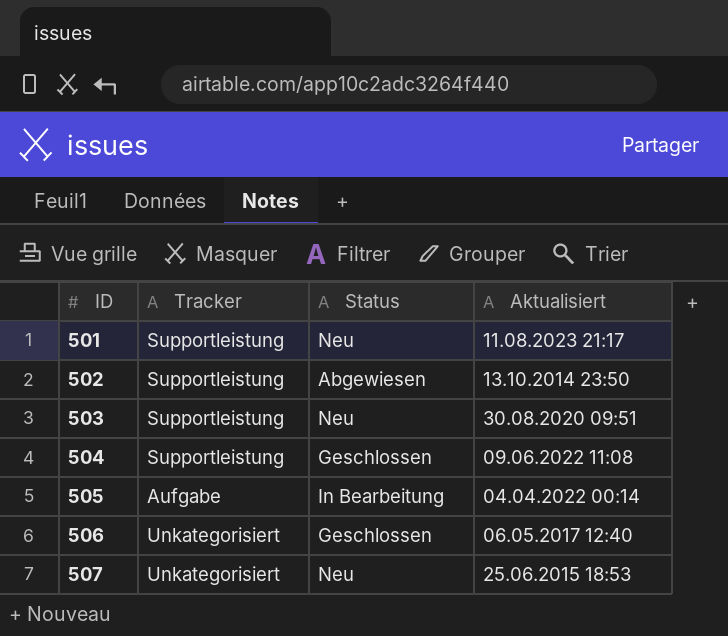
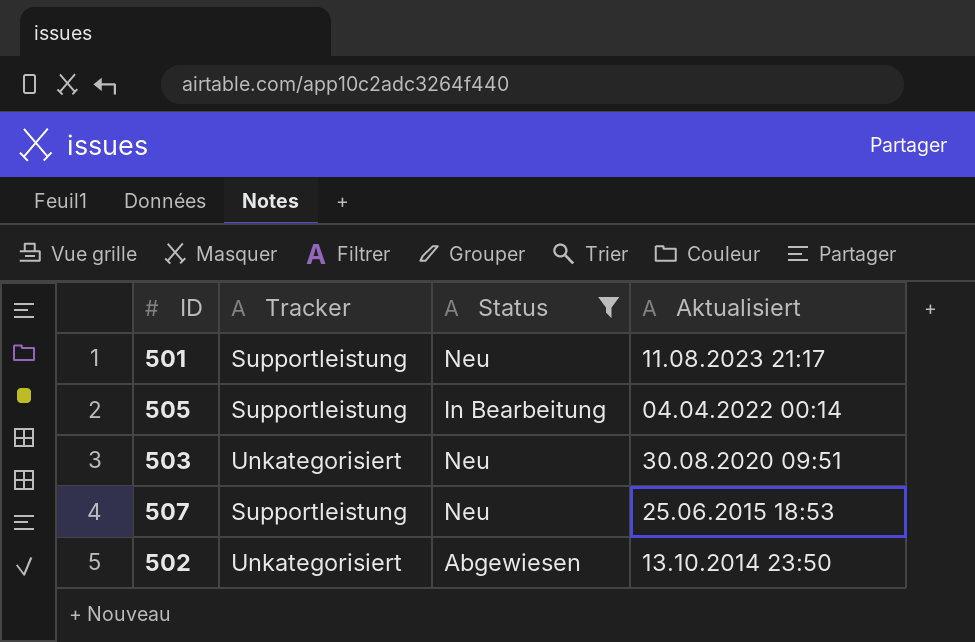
filter: none -> Status != Geschlossen
row order: ID ascending -> Aktualisiert descending
505 | Tracker: Aufgabe -> Supportleistung
503 | Tracker: Supportleistung -> Unkategorisiert
507 | Tracker: Unkategorisiert -> Supportleistung
502 | Tracker: Supportleistung -> Unkategorisiert

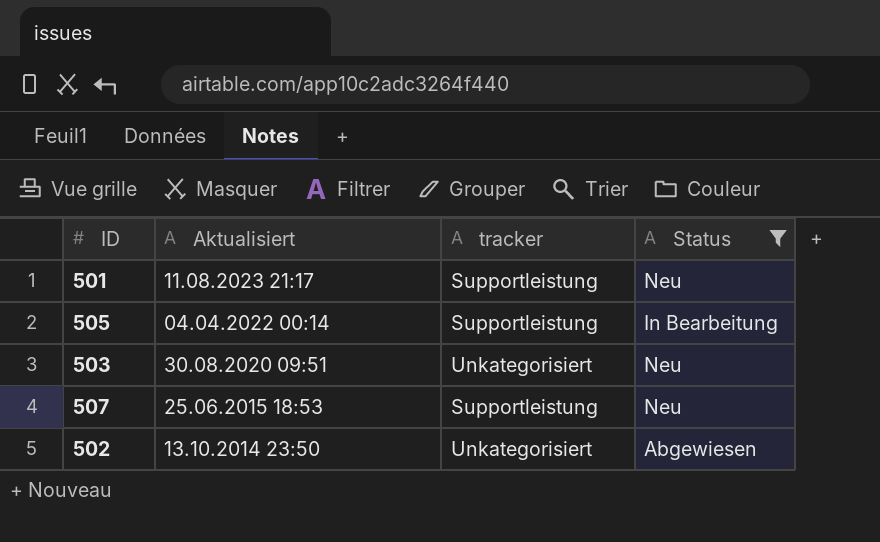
column Aktualisiert | position: 4 -> 2
column name: Tracker -> tracker

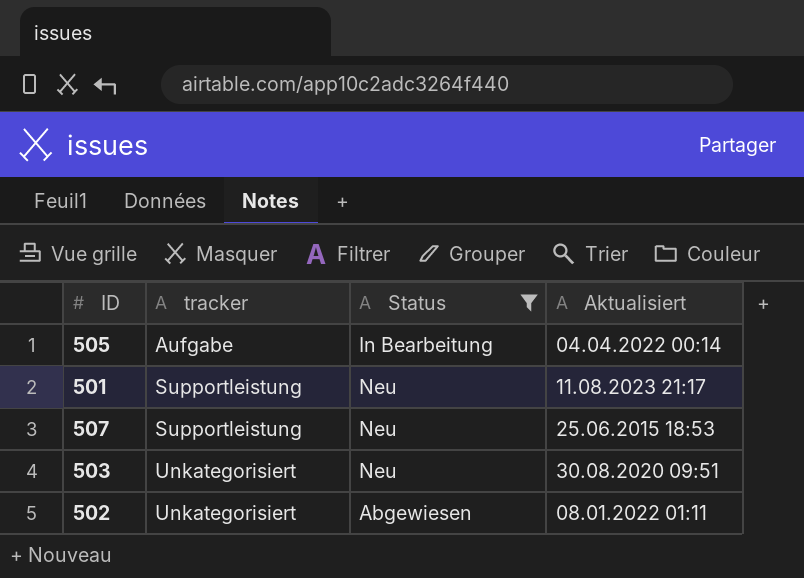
row order: Aktualisiert descending -> tracker ascending
column Aktualisiert | position: 2 -> 4
505 | tracker: Supportleistung -> Aufgabe
502 | Aktualisiert: 13.10.2014 23:50 -> 08.01.2022 01:11

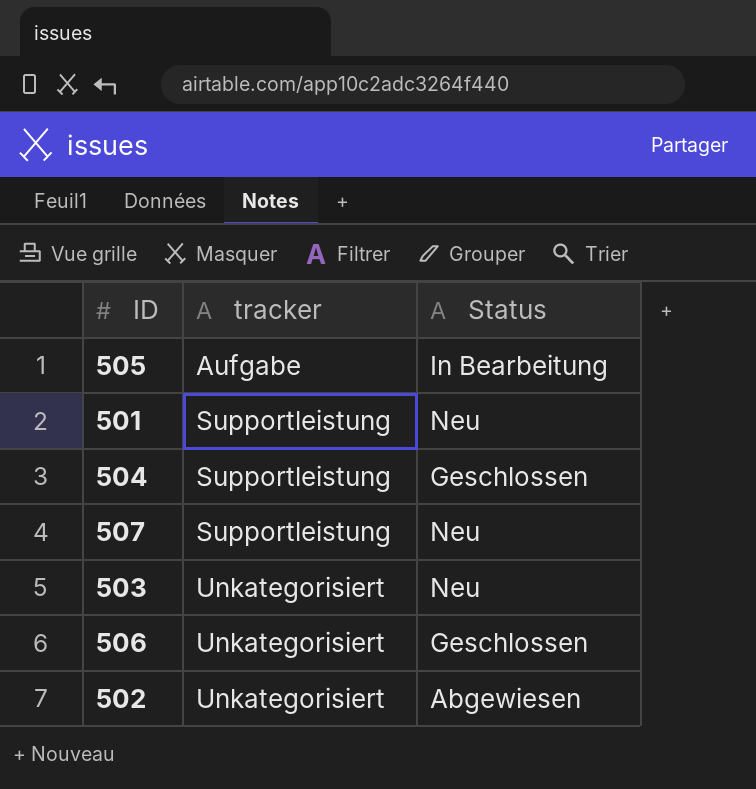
filter: Status != Geschlossen -> none
column Aktualisiert | position: 4 -> none

